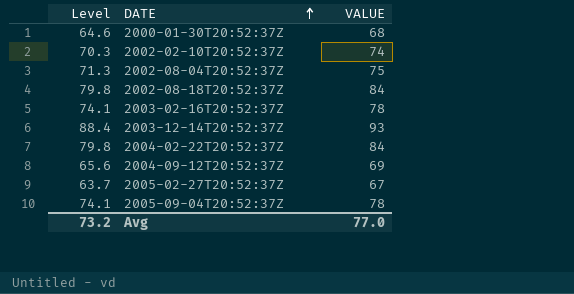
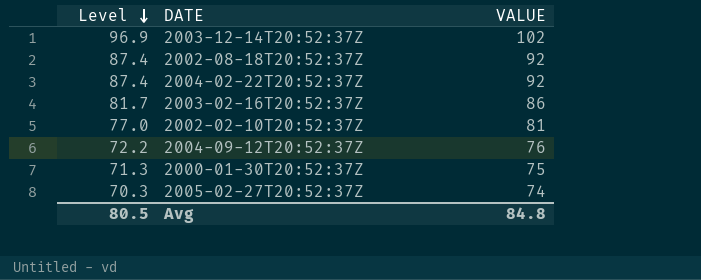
row order: DATE ascending -> Level descending
row 2002-08-04T20:52:37Z: 71.3 | 75 -> none
row 2005-09-04T20:52:37Z: 74.1 | 78 -> none
2003-12-14T20:52:37Z | Level: 88.4 -> 96.9
2003-12-14T20:52:37Z | VALUE: 93 -> 102
2002-08-18T20:52:37Z | Level: 79.8 -> 87.4
2002-08-18T20:52:37Z | VALUE: 84 -> 92
2004-02-22T20:52:37Z | Level: 79.8 -> 87.4
2004-02-22T20:52:37Z | VALUE: 84 -> 92
2003-02-16T20:52:37Z | Level: 74.1 -> 81.7
2003-02-16T20:52:37Z | VALUE: 78 -> 86
2002-02-10T20:52:37Z | Level: 70.3 -> 77.0
2002-02-10T20:52:37Z | VALUE: 74 -> 81
2004-09-12T20:52:37Z | Level: 65.6 -> 72.2
2004-09-12T20:52:37Z | VALUE: 69 -> 76
2000-01-30T20:52:37Z | Level: 64.6 -> 71.3
2000-01-30T20:52:37Z | VALUE: 68 -> 75
2005-02-27T20:52:37Z | Level: 63.7 -> 70.3
2005-02-27T20:52:37Z | VALUE: 67 -> 74
Avg | Level: 73.2 -> 80.5
Avg | VALUE: 77.0 -> 84.8

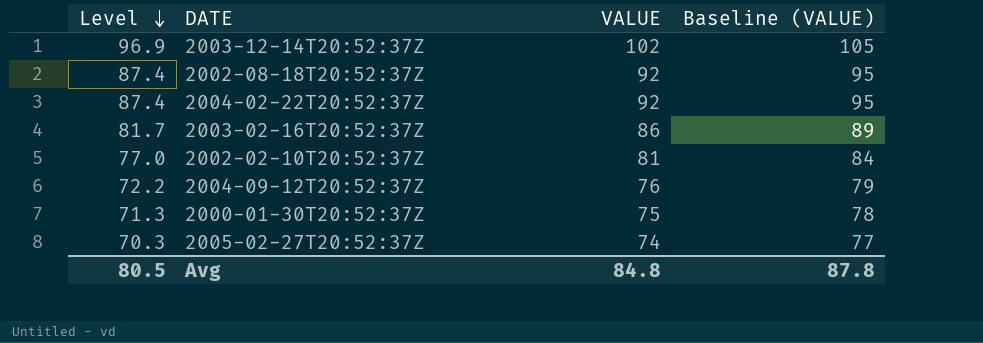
column Baseline (VALUE) | formula: none -> [VALUE] + 3

